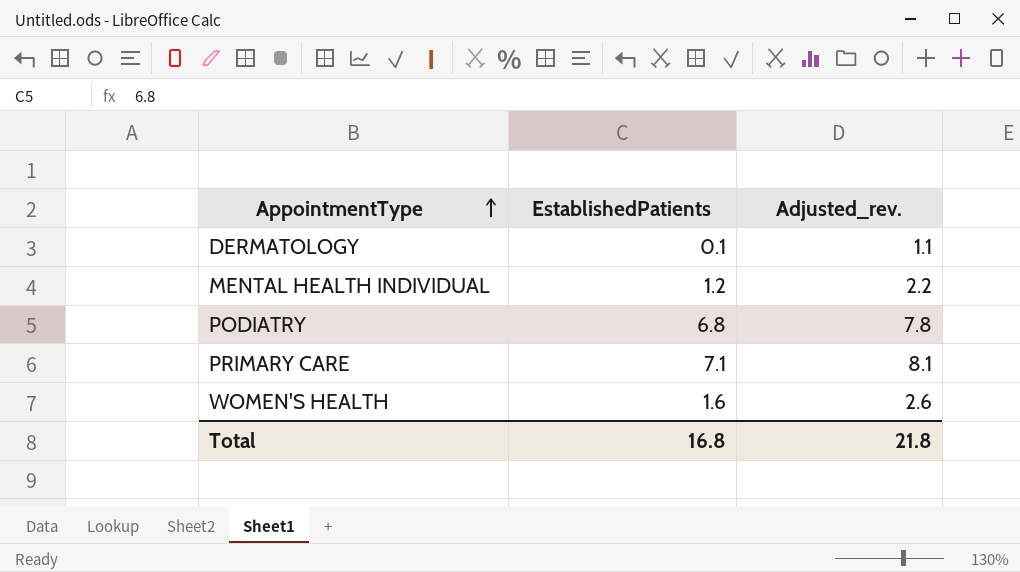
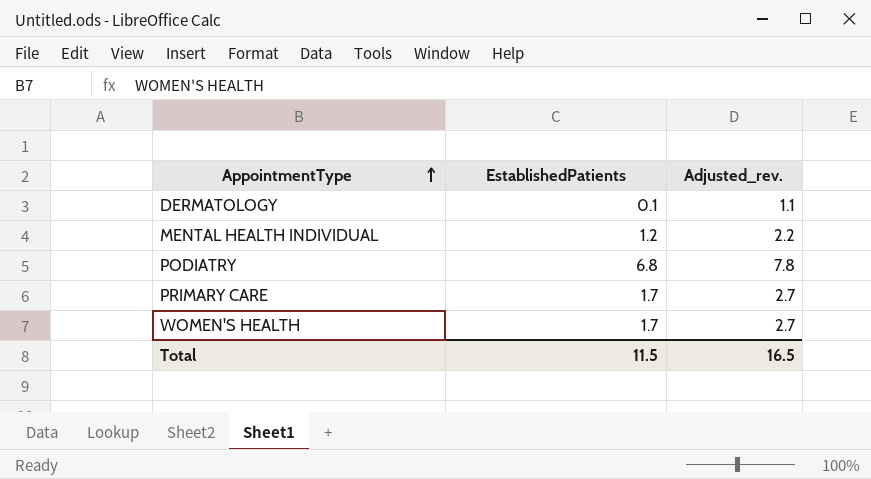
PRIMARY CARE | EstablishedPatients: 7.1 -> 1.7
PRIMARY CARE | Adjusted_rev.: 8.1 -> 2.7
WOMEN'S HEALTH | EstablishedPatients: 1.6 -> 1.7
WOMEN'S HEALTH | Adjusted_rev.: 2.6 -> 2.7
Total | EstablishedPatients: 16.8 -> 11.5
Total | Adjusted_rev.: 21.8 -> 16.5

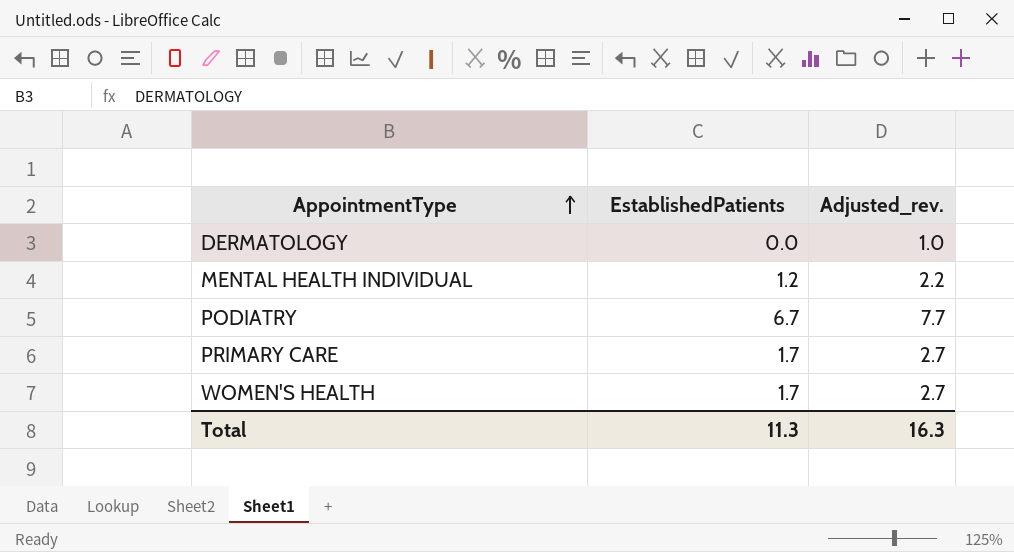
DERMATOLOGY | EstablishedPatients: 0.1 -> 0.0
DERMATOLOGY | Adjusted_rev.: 1.1 -> 1.0
PODIATRY | EstablishedPatients: 6.8 -> 6.7
PODIATRY | Adjusted_rev.: 7.8 -> 7.7
Total | EstablishedPatients: 11.5 -> 11.3
Total | Adjusted_rev.: 16.5 -> 16.3

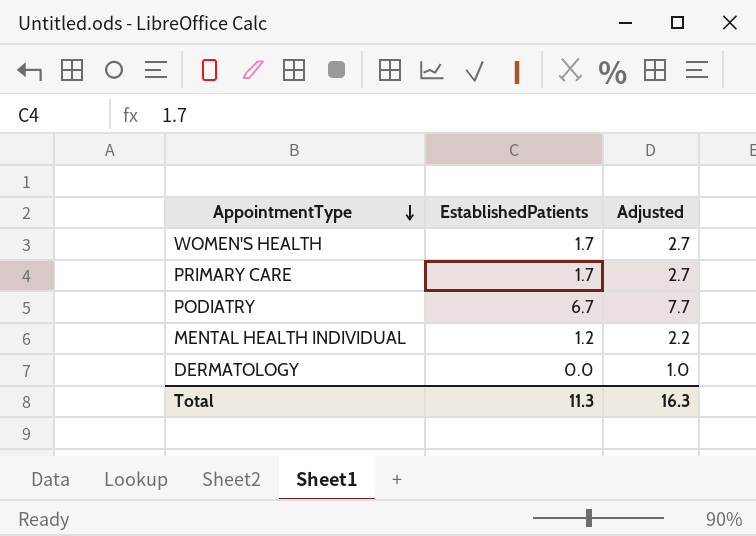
row order: AppointmentType ascending -> AppointmentType descending
column name: Adjusted_rev. -> Adjusted

